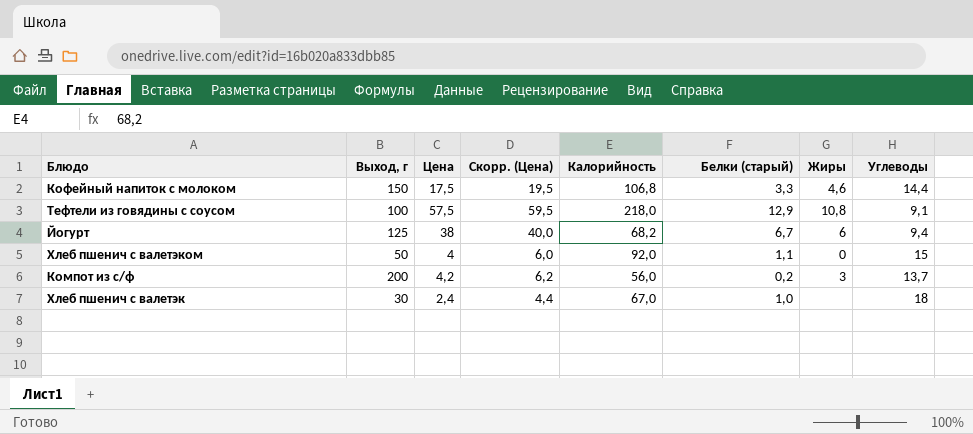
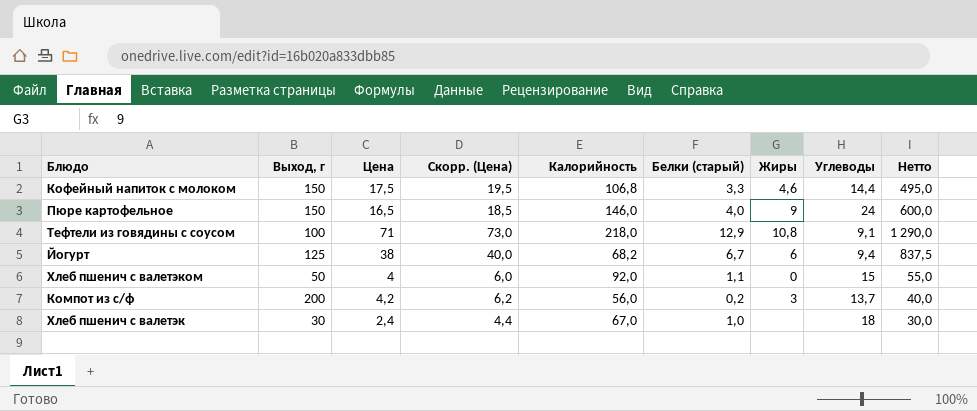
column Нетто | formula: none -> [Выход, г] * [Белки (старый)]
row Пюре картофельное: none -> 150 | 16,5 | 18,5 | 146,0 | 4,0 | 9 | 24 | 600,0
Тефтели из говядины с соусом | Цена: 57,5 -> 71
Тефтели из говядины с соусом | Скорр. (Цена): 59,5 -> 73,0

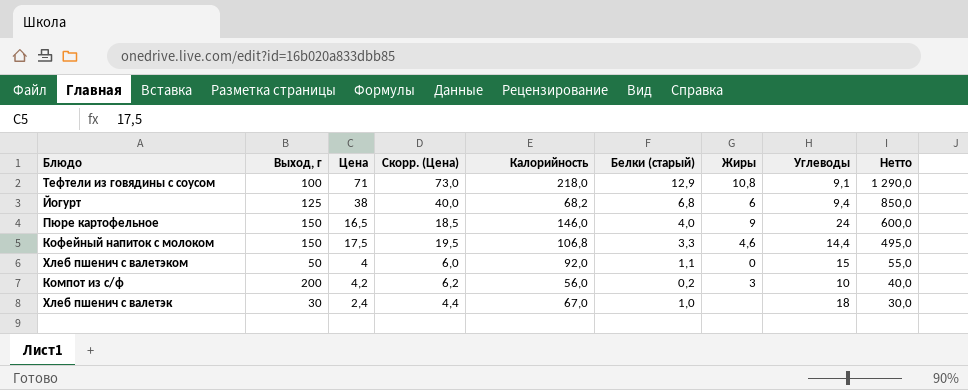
row order: none -> Нетто descending
Йогурт | Белки (старый): 6,7 -> 6,8
Йогурт | Нетто: 837,5 -> 850,0
Компот из с/ф | Углеводы: 13,7 -> 10

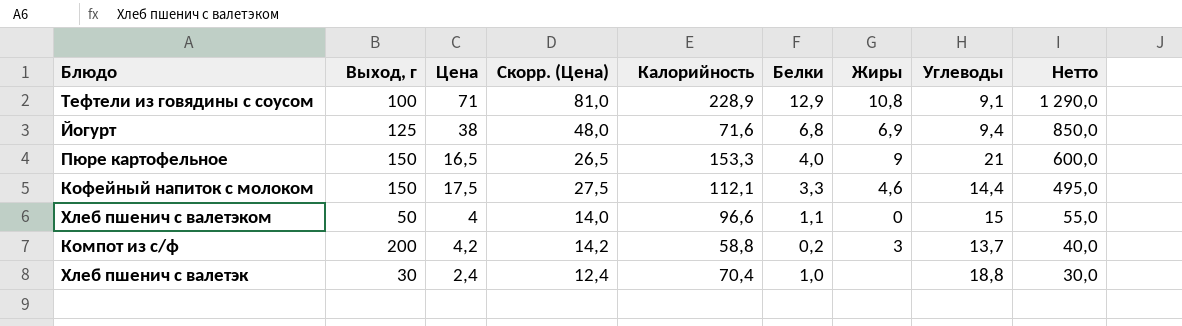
column Скорр. (Цена) | formula: [Цена] + 2 -> [Цена] + 10
column name: Белки (старый) -> Белки
Тефтели из говядины с соусом | Калорийность: 218,0 -> 228,9
Йогурт | Калорийность: 68,2 -> 71,6
Йогурт | Жиры: 6 -> 6,9
Пюре картофельное | Калорийность: 146,0 -> 153,3
Пюре картофельное | Углеводы: 24 -> 21
Кофейный напиток с молоком | Калорийность: 106,8 -> 112,1
Хлеб пшенич с валетэком | Калорийность: 92,0 -> 96,6
Компот из с/ф | Калорийность: 56,0 -> 58,8
Компот из с/ф | Углеводы: 10 -> 13,7
Хлеб пшенич с валетэк | Калорийность: 67,0 -> 70,4
Хлеб пшенич с валетэк | Углеводы: 18 -> 18,8

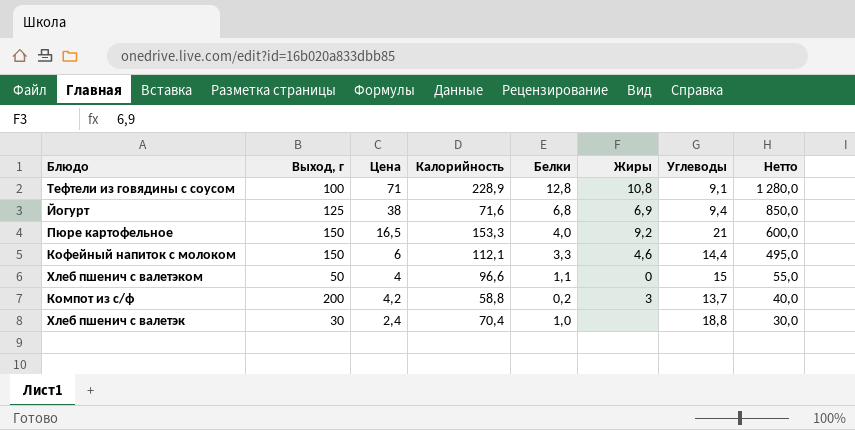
column Скорр. (Цена) | formula: [Цена] + 10 -> none
Тефтели из говядины с соусом | Белки: 12,9 -> 12,8
Тефтели из говядины с соусом | Нетто: 1 290,0 -> 1 280,0
Пюре картофельное | Жиры: 9 -> 9,2
Кофейный напиток с молоком | Цена: 17,5 -> 6

